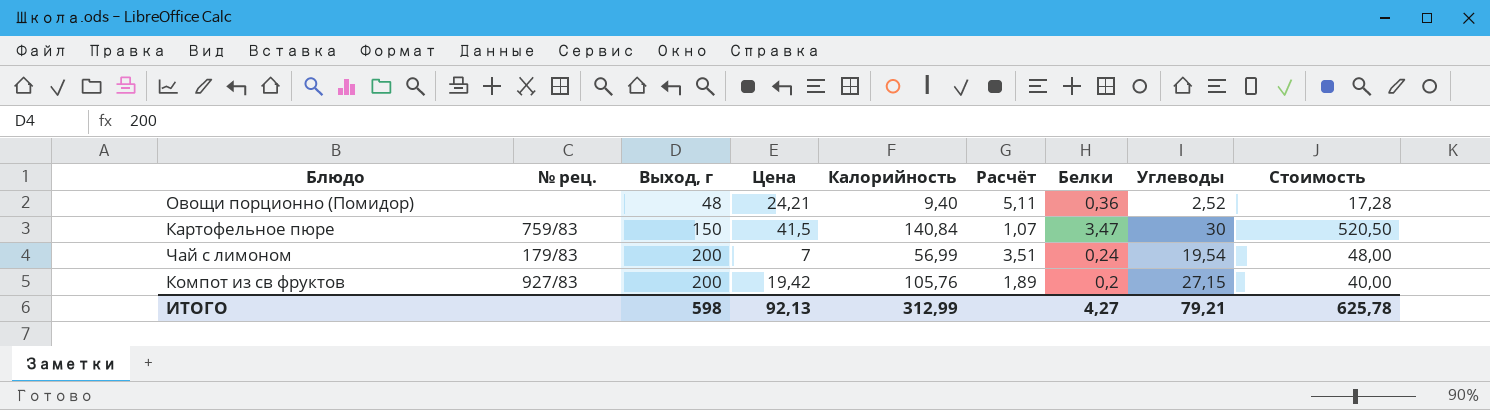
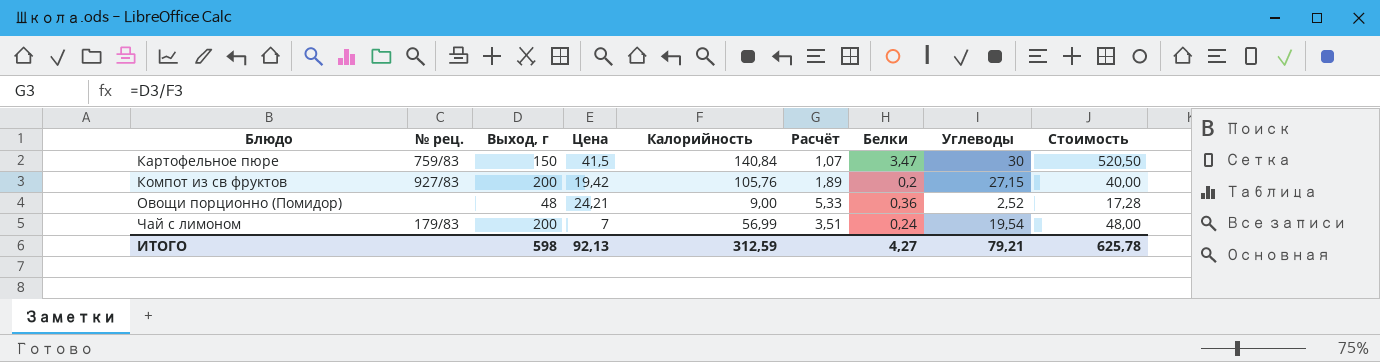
row order: Выход, г ascending -> Блюдо ascending
Овощи порционно (Помидор) | Калорийность: 9,40 -> 9,00
Овощи порционно (Помидор) | Расчёт: 5,11 -> 5,33
ИТОГО | Калорийность: 312,99 -> 312,59

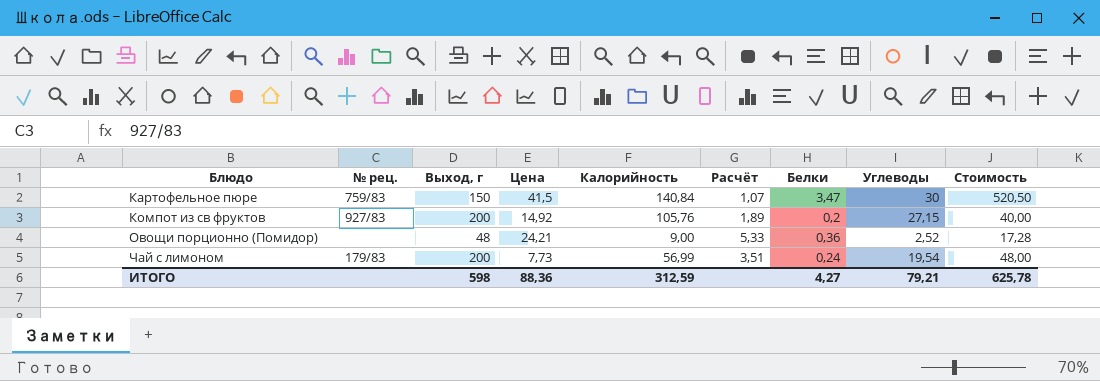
Компот из св фруктов | Цена: 19,42 -> 14,92
Чай с лимоном | Цена: 7 -> 7,73
ИТОГО | Цена: 92,13 -> 88,36

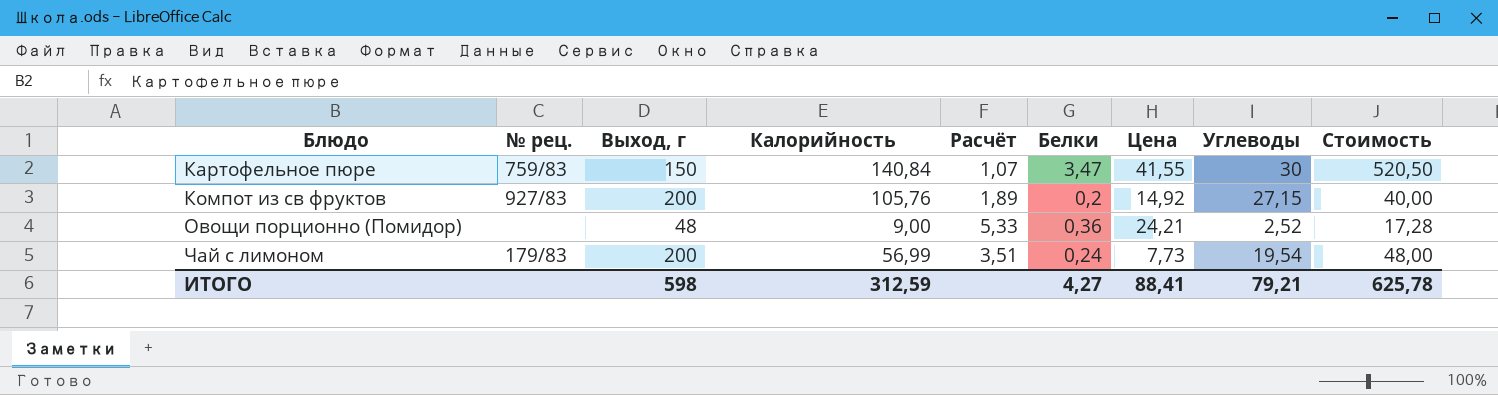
column Цена | position: 4 -> 7
Картофельное пюре | Цена: 41,5 -> 41,55
ИТОГО | Цена: 88,36 -> 88,41

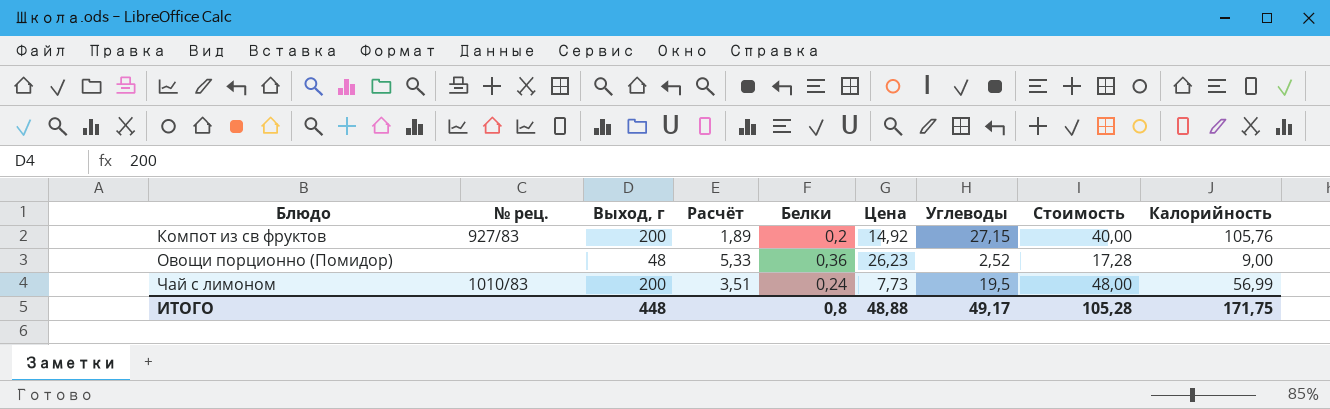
column Калорийность | position: 4 -> 9
row Картофельное пюре: 759/83 | 150 | 140,84 | 1,07 | 3,47 | 41,55 | 30 | 520,50 -> none
Овощи порционно (Помидор) | Цена: 24,21 -> 26,23
Чай с лимоном | № рец.: 179/83 -> 1010/83
Чай с лимоном | Углеводы: 19,54 -> 19,5
ИТОГО | Выход, г: 598 -> 448
ИТОГО | Белки: 4,27 -> 0,8
ИТОГО | Цена: 88,41 -> 48,88
ИТОГО | Углеводы: 79,21 -> 49,17
ИТОГО | Стоимость: 625,78 -> 105,28
ИТОГО | Калорийность: 312,59 -> 171,75

